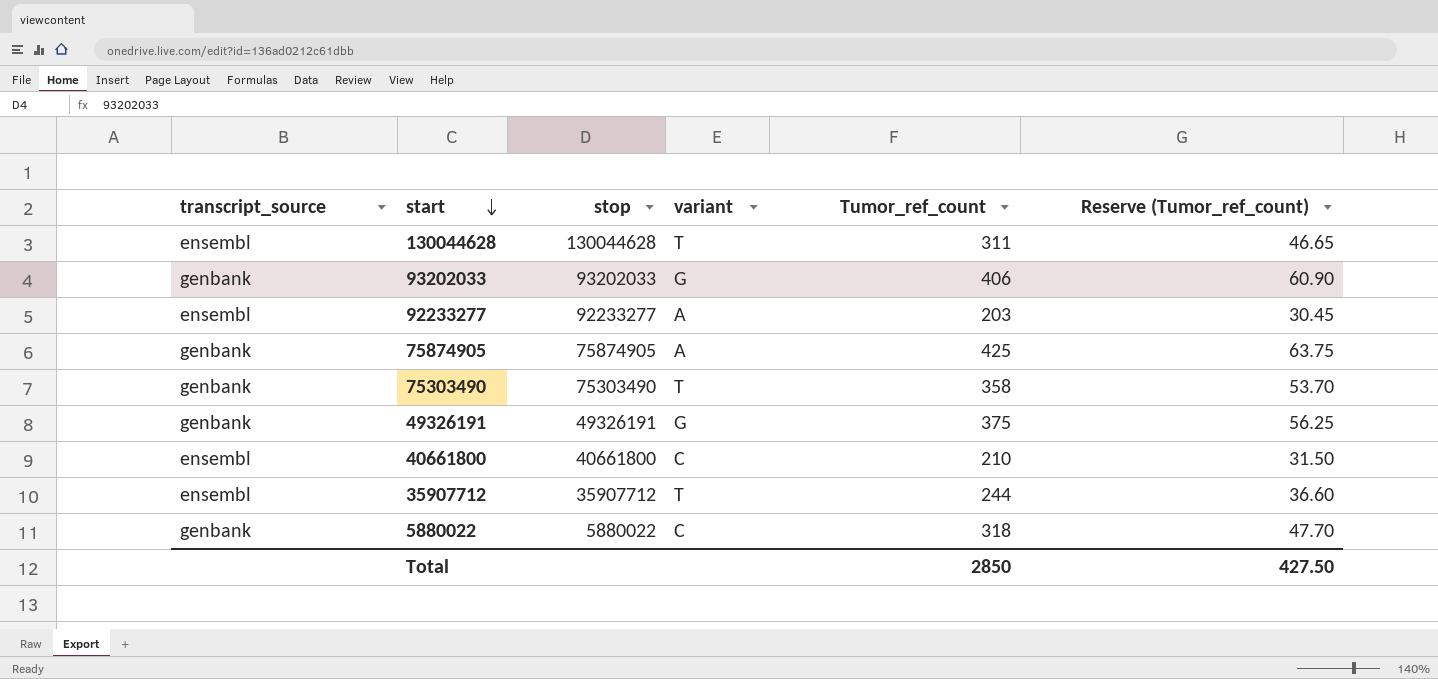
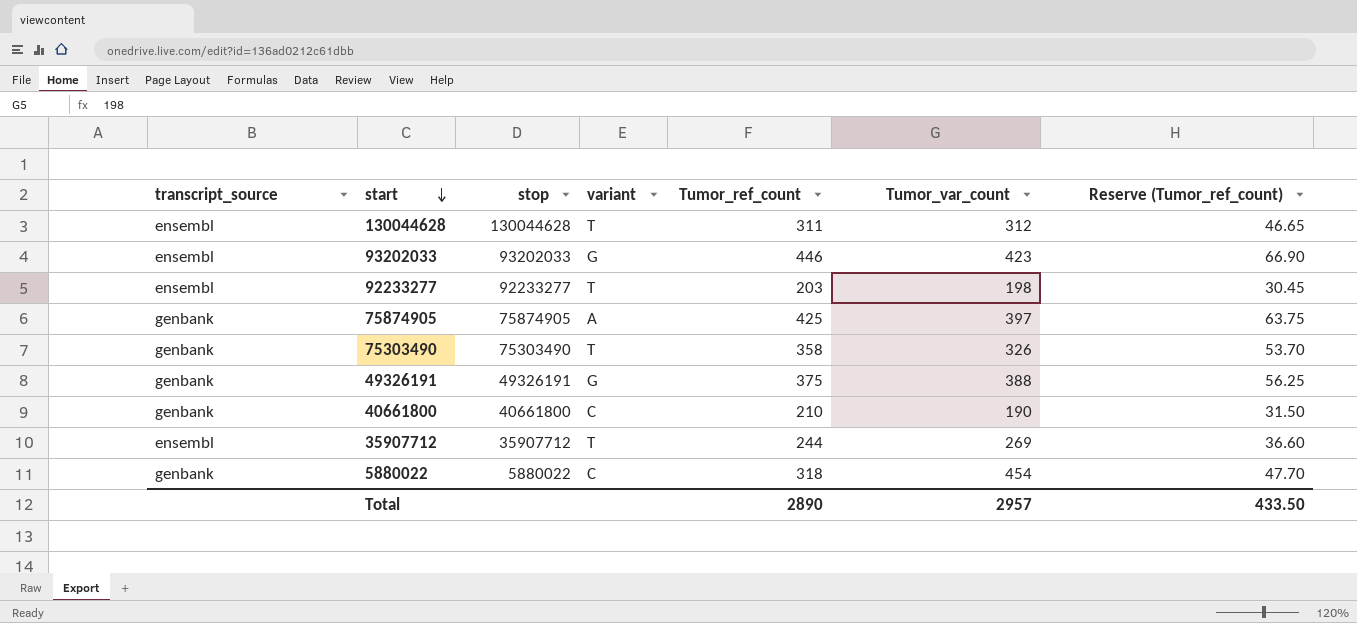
column Tumor_var_count | position: none -> 6
93202033 | transcript_source: genbank -> ensembl
93202033 | Tumor_ref_count: 406 -> 446
93202033 | Reserve (Tumor_ref_count): 60.90 -> 66.90
92233277 | variant: A -> T
40661800 | transcript_source: ensembl -> genbank
Total | Tumor_ref_count: 2850 -> 2890
Total | Reserve (Tumor_ref_count): 427.50 -> 433.50

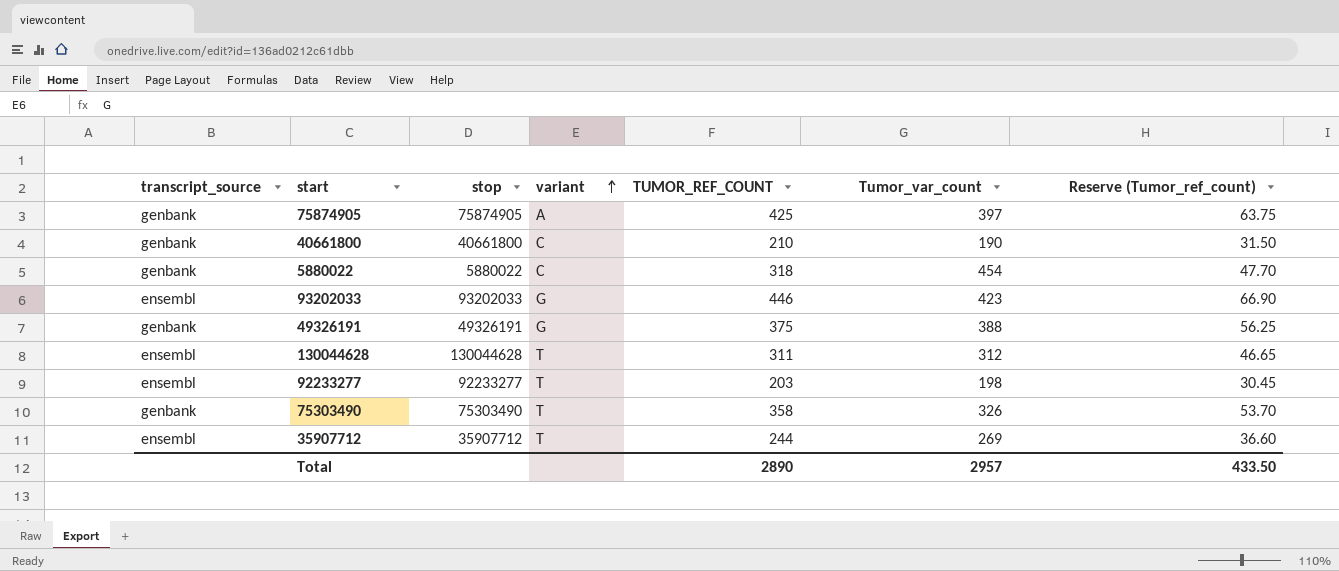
row order: start descending -> variant ascending
column name: Tumor_ref_count -> TUMOR_REF_COUNT

